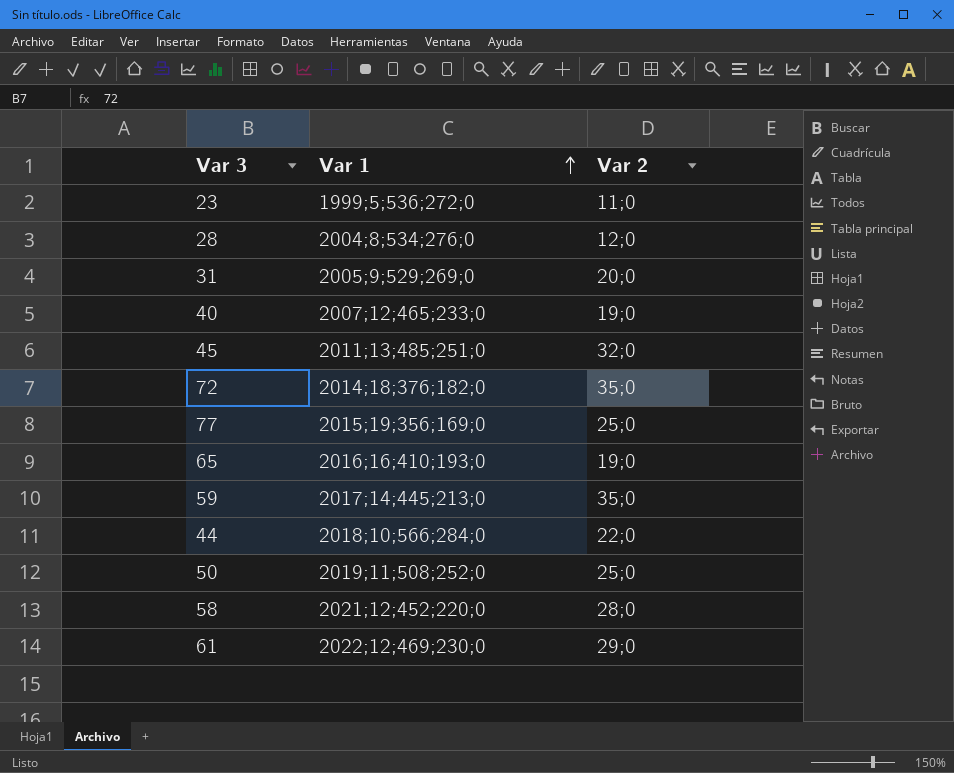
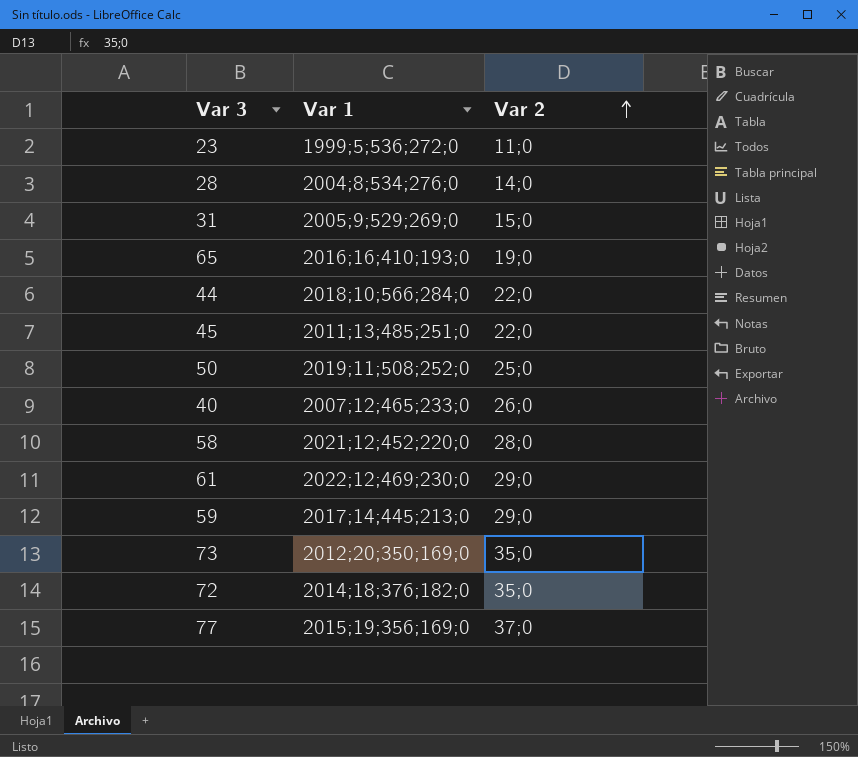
row order: Var 1 ascending -> Var 2 ascending
28 | Var 2: 12;0 -> 14;0
31 | Var 2: 20;0 -> 15;0
45 | Var 2: 32;0 -> 22;0
40 | Var 2: 19;0 -> 26;0
59 | Var 2: 35;0 -> 29;0
row 73: none -> 2012;20;350;169;0 | 35;0
77 | Var 2: 25;0 -> 37;0

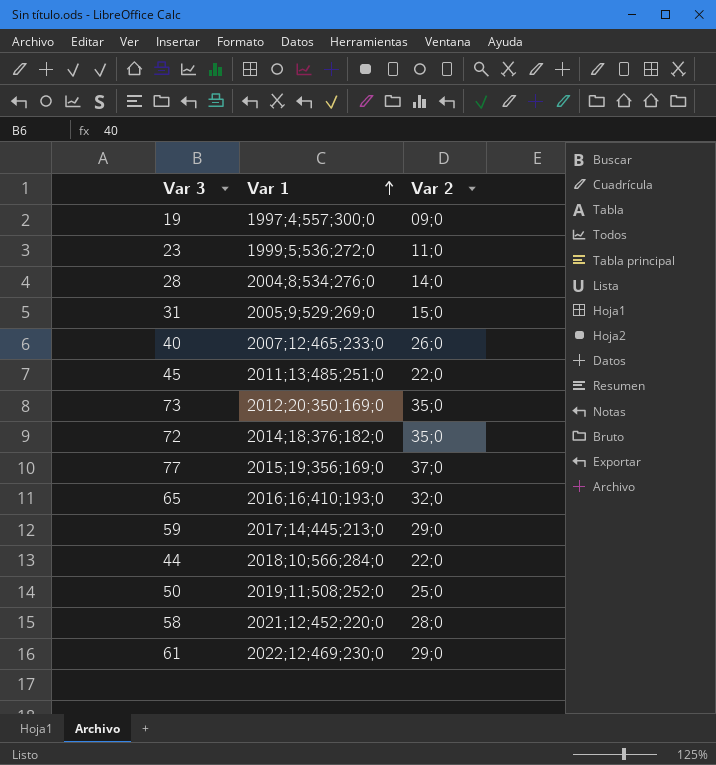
row order: Var 2 ascending -> Var 1 ascending
row 19: none -> 1997;4;557;300;0 | 09;0
65 | Var 2: 19;0 -> 32;0

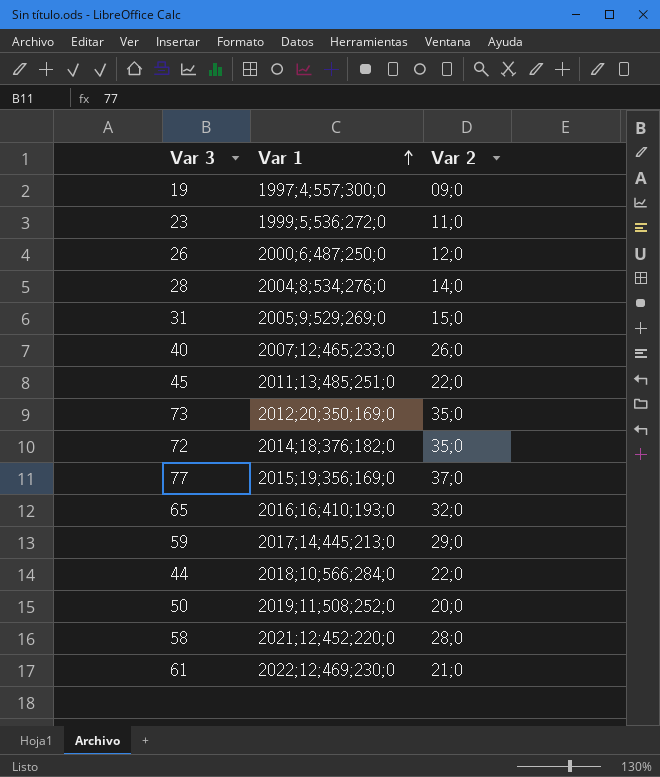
row 26: none -> 2000;6;487;250;0 | 12;0
50 | Var 2: 25;0 -> 20;0
61 | Var 2: 29;0 -> 21;0

